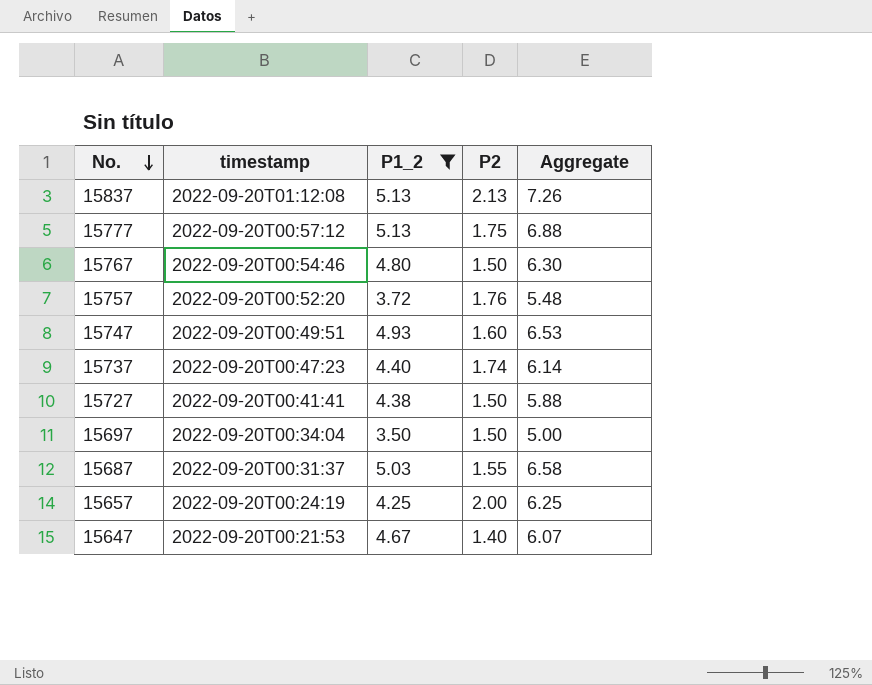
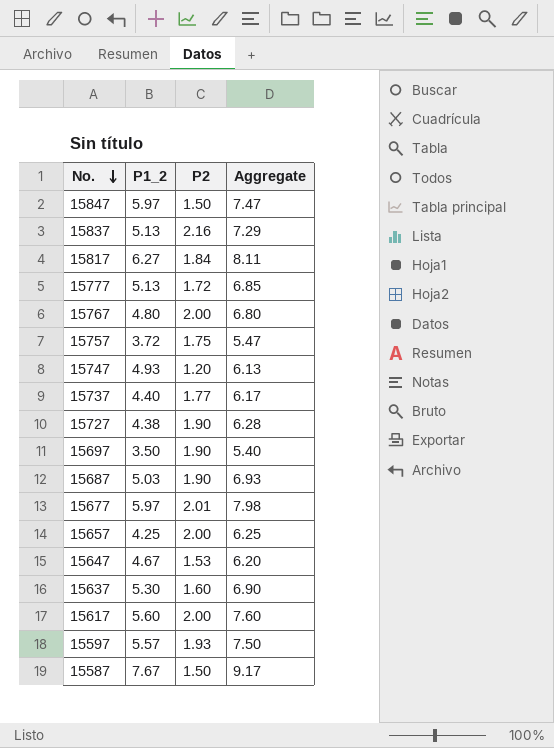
filter: P1_2 <= 5.13 -> none
column timestamp | position: 2 -> none
15837 | P2: 2.13 -> 2.16
15837 | Aggregate: 7.26 -> 7.29
15777 | P2: 1.75 -> 1.72
15777 | Aggregate: 6.88 -> 6.85
15767 | P2: 1.50 -> 2.00
15767 | Aggregate: 6.30 -> 6.80
15757 | P2: 1.76 -> 1.75
15757 | Aggregate: 5.48 -> 5.47
15747 | P2: 1.60 -> 1.20
15747 | Aggregate: 6.53 -> 6.13
15737 | P2: 1.74 -> 1.77
15737 | Aggregate: 6.14 -> 6.17
15727 | P2: 1.50 -> 1.90
15727 | Aggregate: 5.88 -> 6.28
15697 | P2: 1.50 -> 1.90
15697 | Aggregate: 5.00 -> 5.40
15687 | P2: 1.55 -> 1.90
15687 | Aggregate: 6.58 -> 6.93
15647 | P2: 1.40 -> 1.53
15647 | Aggregate: 6.07 -> 6.20

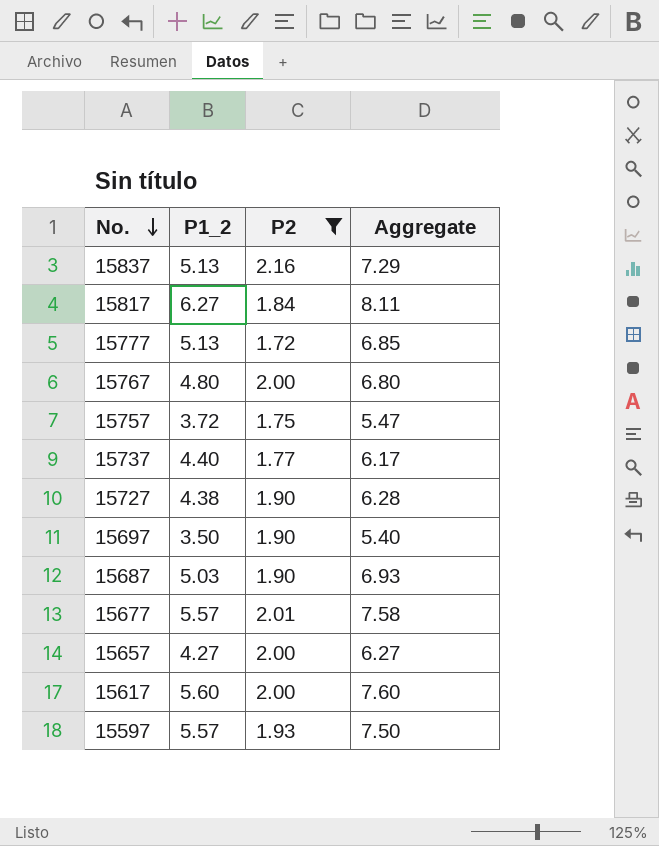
filter: none -> P2 >= 1.72
15677 | P1_2: 5.97 -> 5.57
15677 | Aggregate: 7.98 -> 7.58
15657 | P1_2: 4.25 -> 4.27
15657 | Aggregate: 6.25 -> 6.27

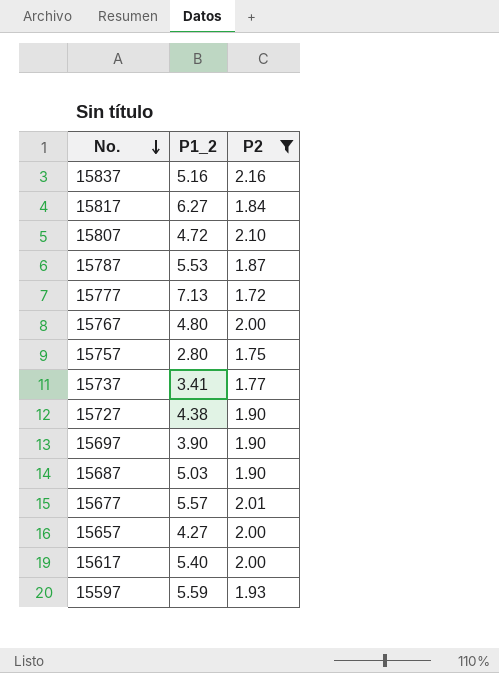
column Aggregate | formula: [P1_2] + [P2] -> none
15837 | P1_2: 5.13 -> 5.16
row 15807: none -> 4.72 | 2.10
row 15787: none -> 5.53 | 1.87
15777 | P1_2: 5.13 -> 7.13
15757 | P1_2: 3.72 -> 2.80
15737 | P1_2: 4.40 -> 3.41
15697 | P1_2: 3.50 -> 3.90
15617 | P1_2: 5.60 -> 5.40
15597 | P1_2: 5.57 -> 5.59

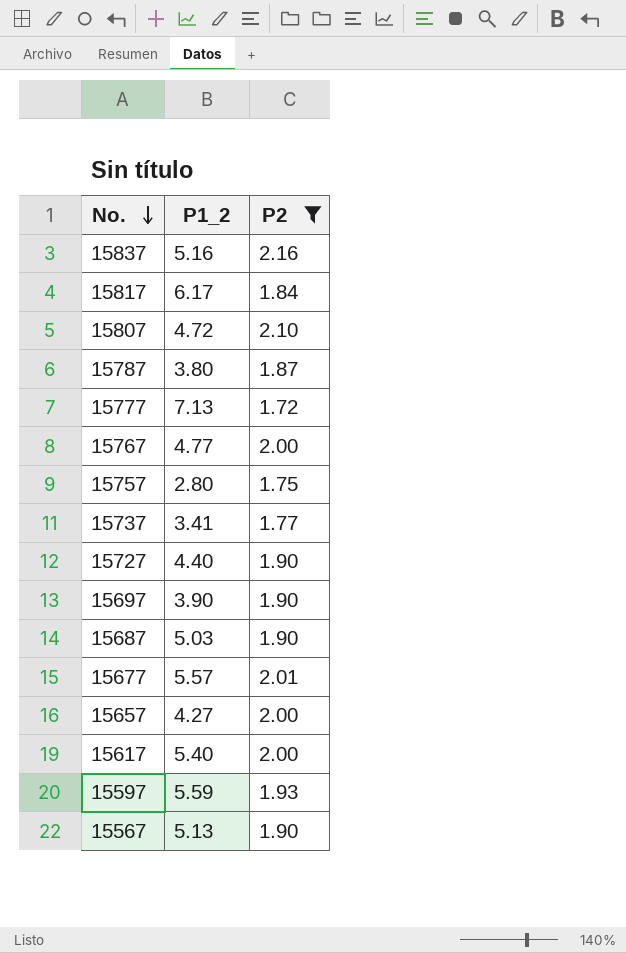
15817 | P1_2: 6.27 -> 6.17
15787 | P1_2: 5.53 -> 3.80
15767 | P1_2: 4.80 -> 4.77
15727 | P1_2: 4.38 -> 4.40
row 15567: none -> 5.13 | 1.90

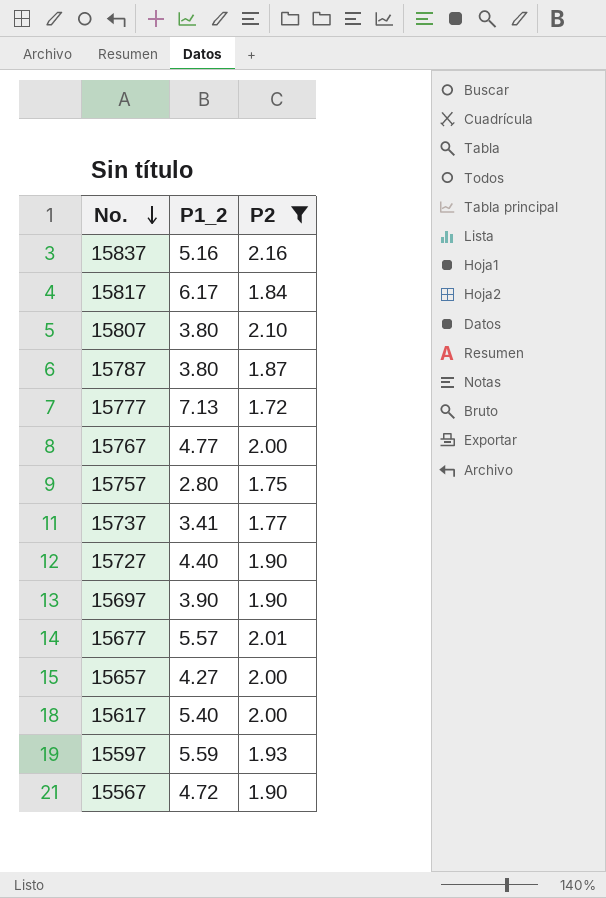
row 15687: 5.03 | 1.90 -> none
15807 | P1_2: 4.72 -> 3.80
15567 | P1_2: 5.13 -> 4.72

